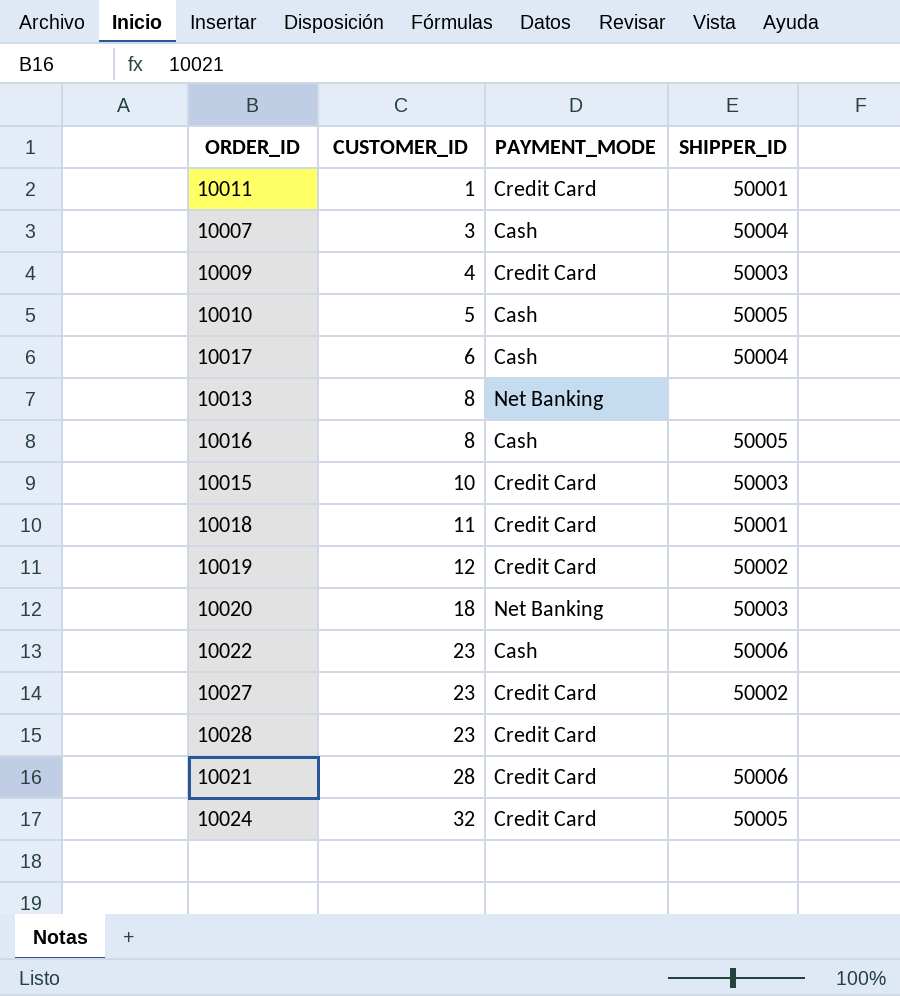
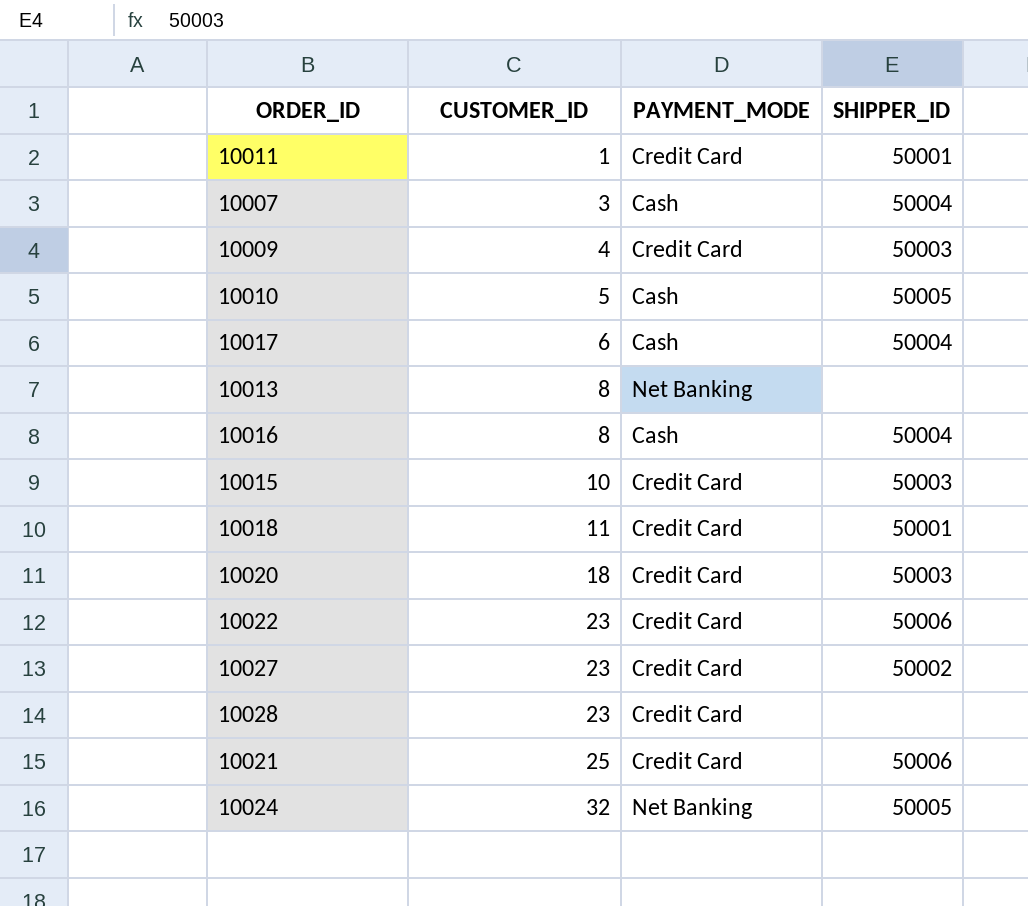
row 10019: 12 | Credit Card | 50002 -> none
10016 | SHIPPER_ID: 50005 -> 50004
10020 | PAYMENT_MODE: Net Banking -> Credit Card
10022 | PAYMENT_MODE: Cash -> Credit Card
10021 | CUSTOMER_ID: 28 -> 25
10024 | PAYMENT_MODE: Credit Card -> Net Banking

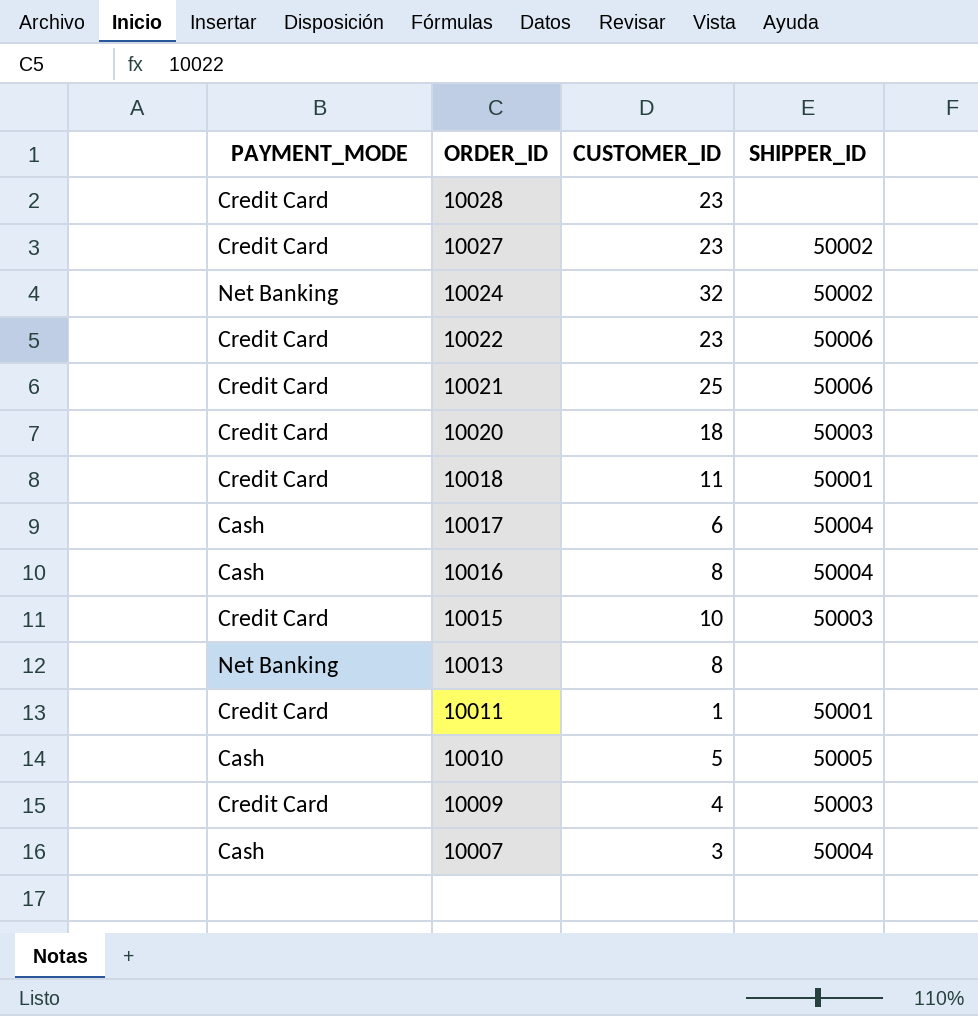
row order: CUSTOMER_ID ascending -> ORDER_ID descending
column PAYMENT_MODE | position: 3 -> 1
10024 | SHIPPER_ID: 50005 -> 50002

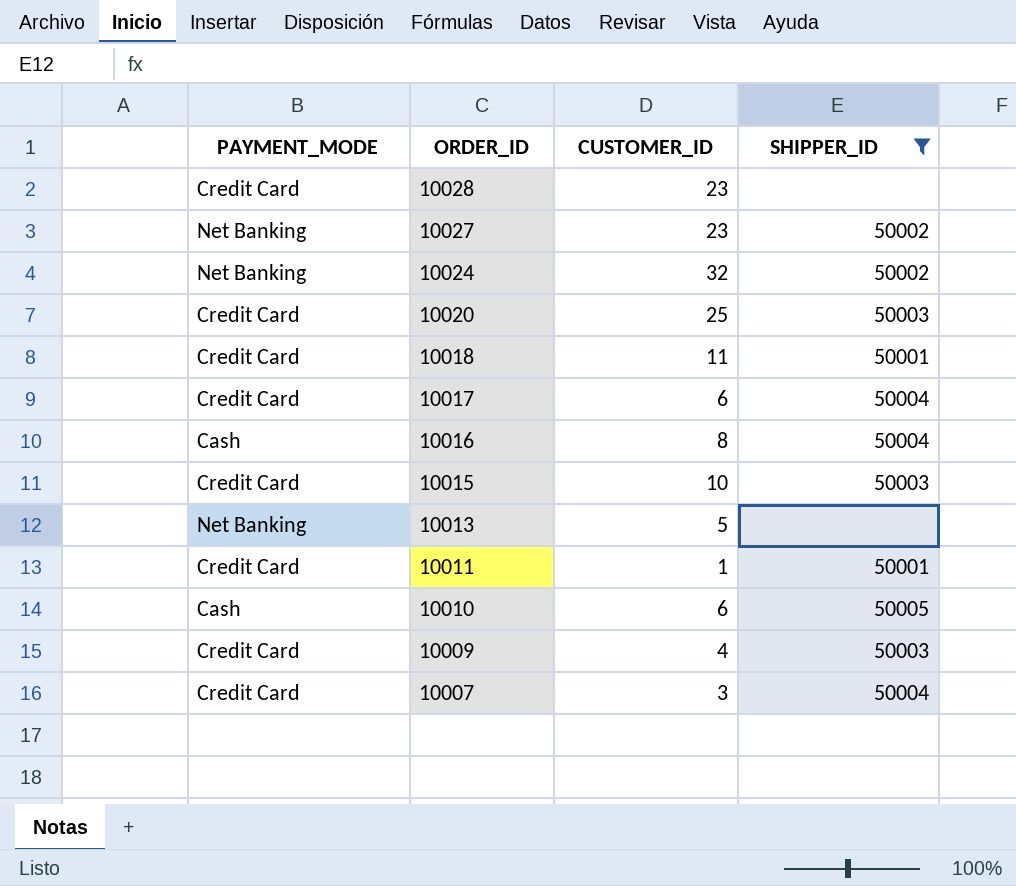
filter: none -> SHIPPER_ID != 50006
10027 | PAYMENT_MODE: Credit Card -> Net Banking
10020 | CUSTOMER_ID: 18 -> 25
10017 | PAYMENT_MODE: Cash -> Credit Card
10013 | CUSTOMER_ID: 8 -> 5
10010 | CUSTOMER_ID: 5 -> 6
10007 | PAYMENT_MODE: Cash -> Credit Card

